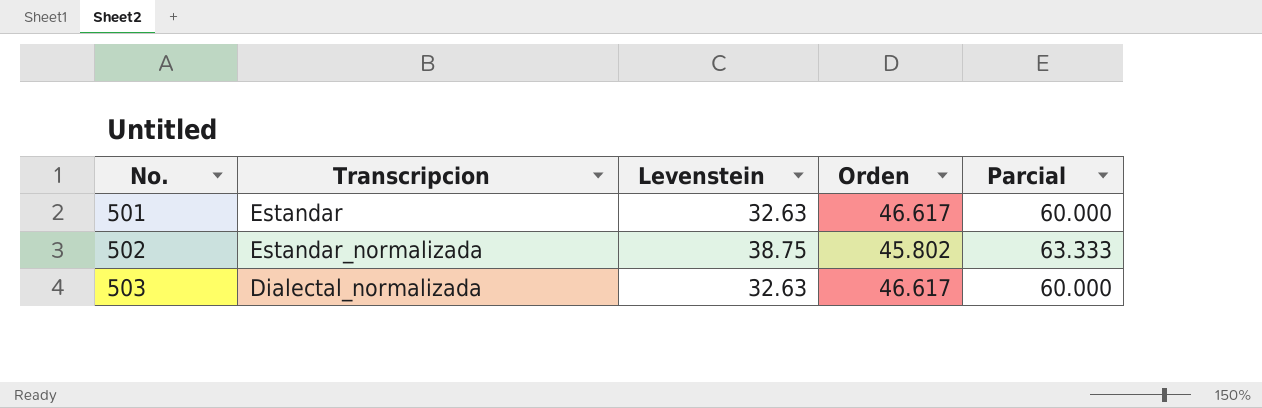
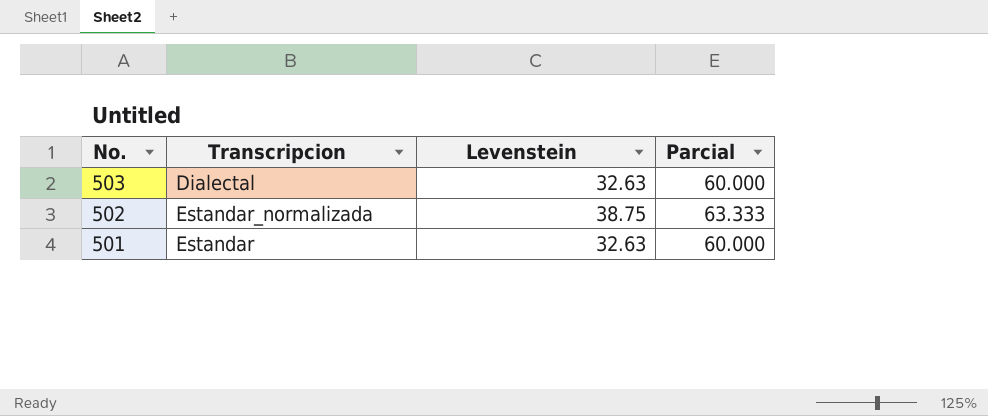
row order: No. ascending -> No. descending
column Orden | position: 4 -> none
503 | Transcripcion: Dialectal_normalizada -> Dialectal

